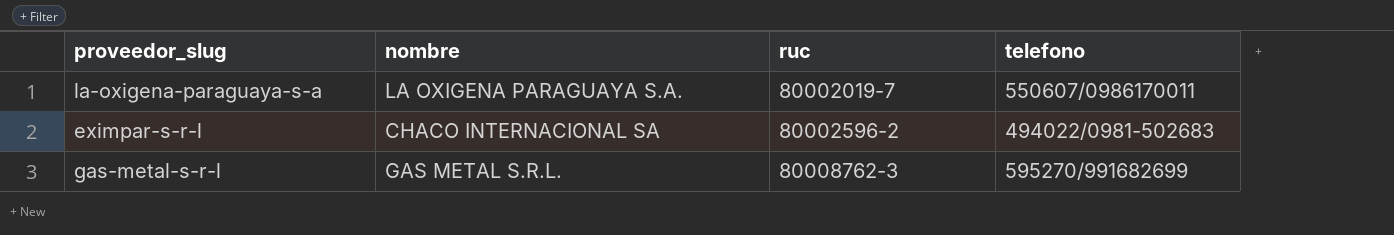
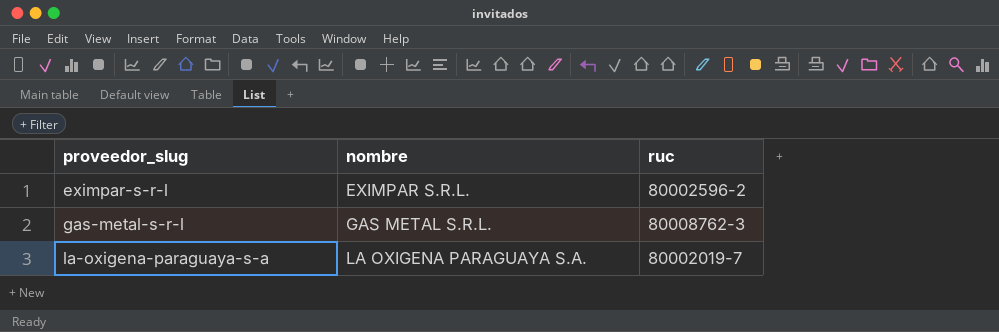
row order: ruc ascending -> proveedor_slug ascending
column telefono | position: 4 -> none
eximpar-s-r-l | nombre: CHACO INTERNACIONAL SA -> EXIMPAR S.R.L.

